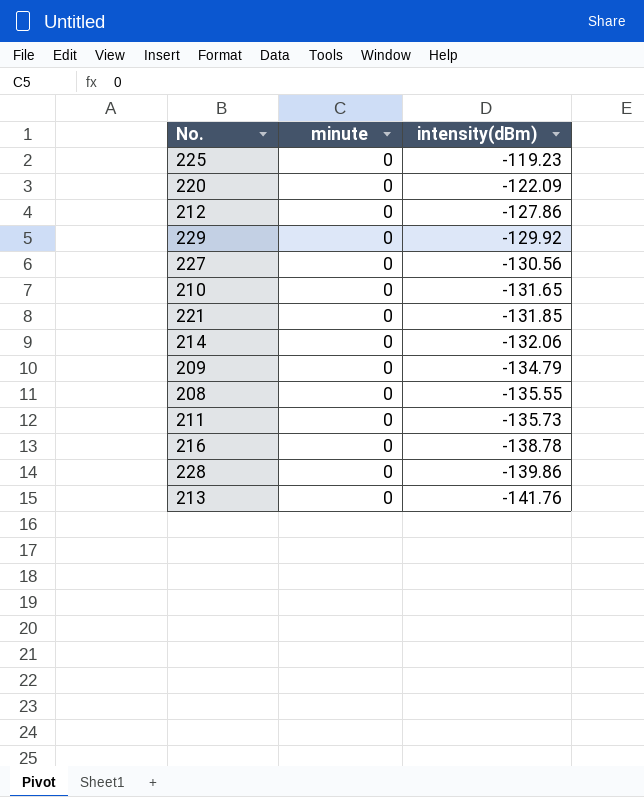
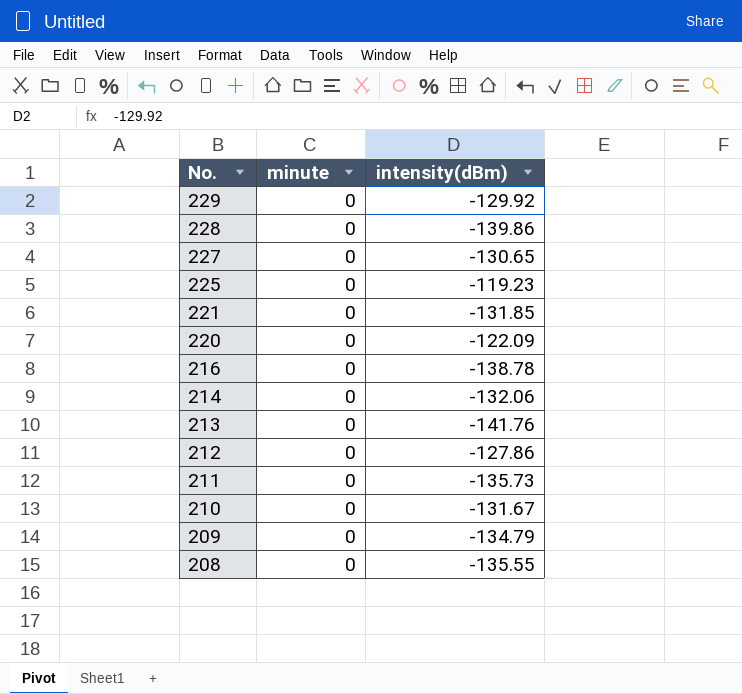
row order: intensity(dBm) descending -> No. descending
227 | intensity(dBm): -130.56 -> -130.65
210 | intensity(dBm): -131.65 -> -131.67

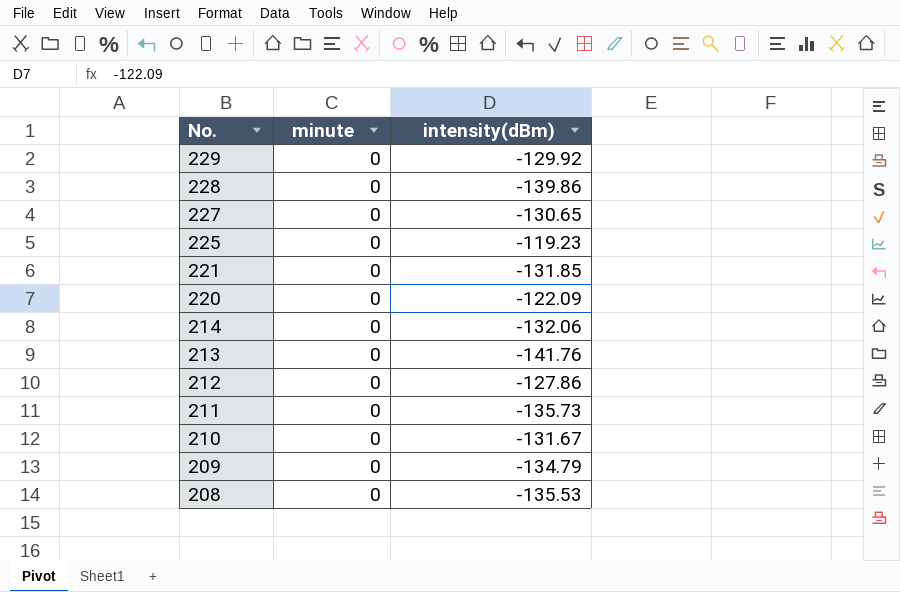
row 216: 0 | -138.78 -> none
208 | intensity(dBm): -135.55 -> -135.53

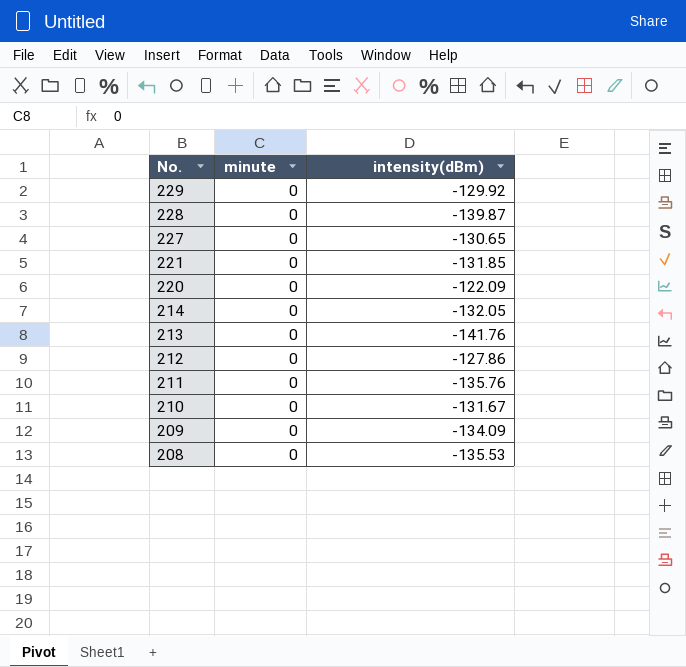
row 225: 0 | -119.23 -> none
228 | intensity(dBm): -139.86 -> -139.87
214 | intensity(dBm): -132.06 -> -132.05
211 | intensity(dBm): -135.73 -> -135.76
209 | intensity(dBm): -134.79 -> -134.09

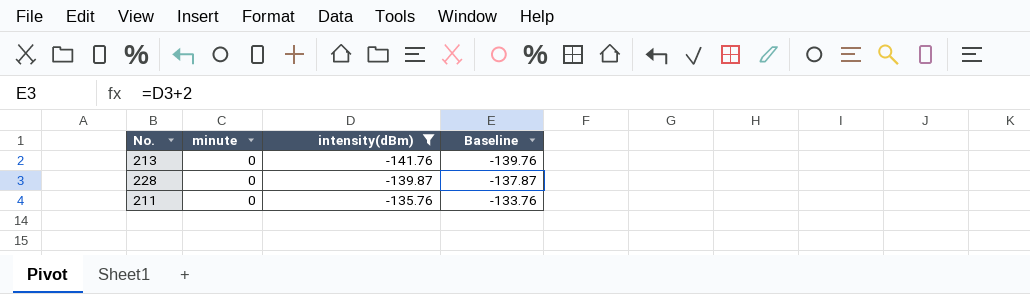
filter: none -> intensity(dBm) <= -135.76
row order: No. descending -> intensity(dBm) ascending
column Baseline | formula: none -> [intensity(dBm)] + 2

